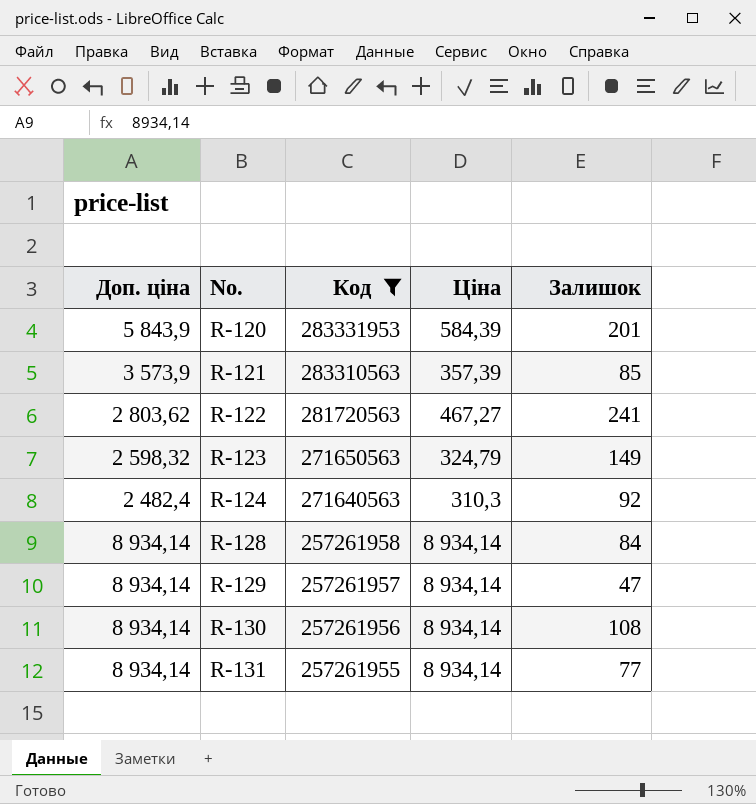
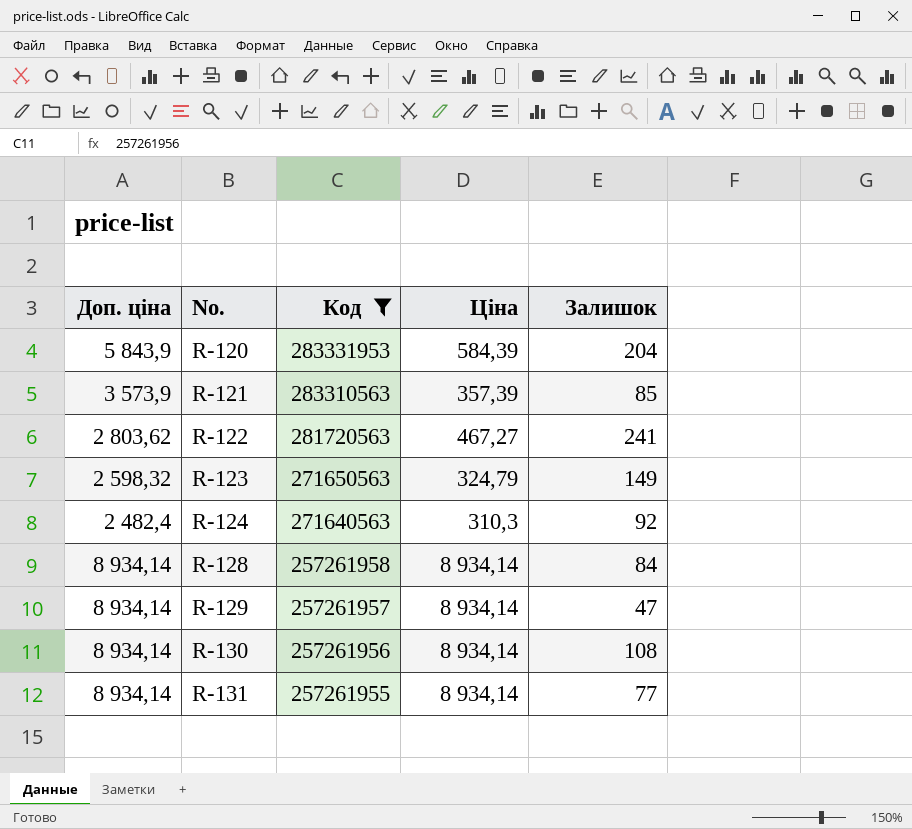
R-120 | Залишок: 201 -> 204

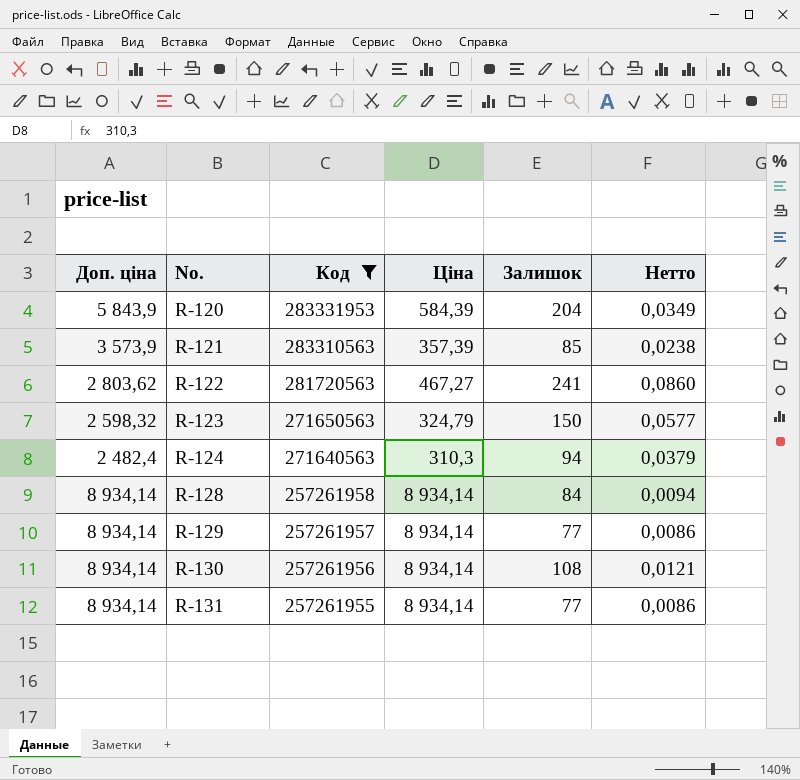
column Нетто | formula: none -> [Залишок] / [Доп. ціна]
R-123 | Залишок: 149 -> 150
R-124 | Залишок: 92 -> 94
R-129 | Залишок: 47 -> 77

